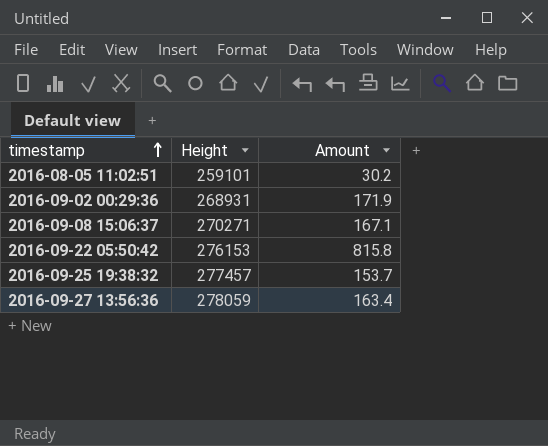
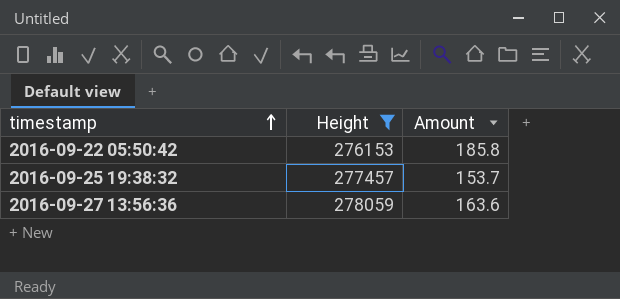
filter: none -> Height >= 276153
2016-09-22 05:50:42 | Amount: 815.8 -> 185.8
2016-09-27 13:56:36 | Amount: 163.4 -> 163.6

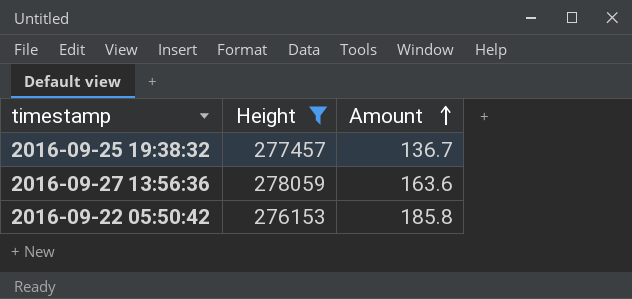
row order: timestamp ascending -> Amount ascending
2016-09-25 19:38:32 | Amount: 153.7 -> 136.7

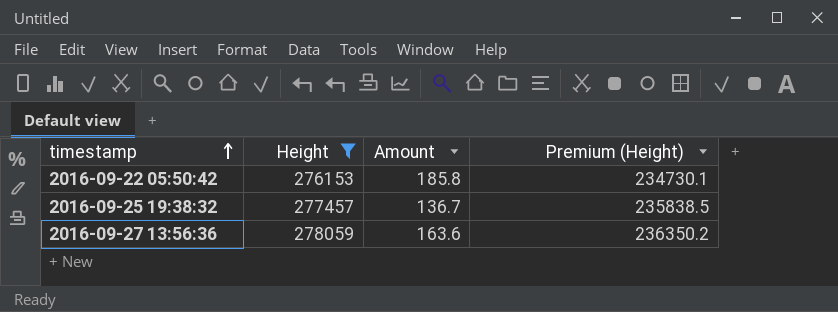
row order: Amount ascending -> timestamp ascending
column Premium (Height) | formula: none -> [Height] * 0.85

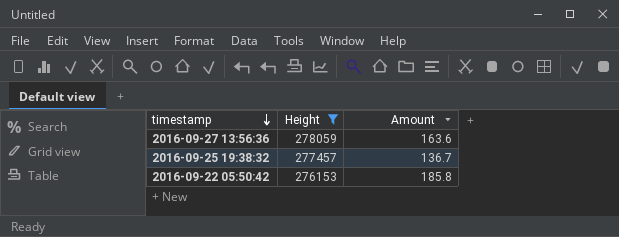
row order: timestamp ascending -> timestamp descending
column Premium (Height) | formula: [Height] * 0.85 -> none

